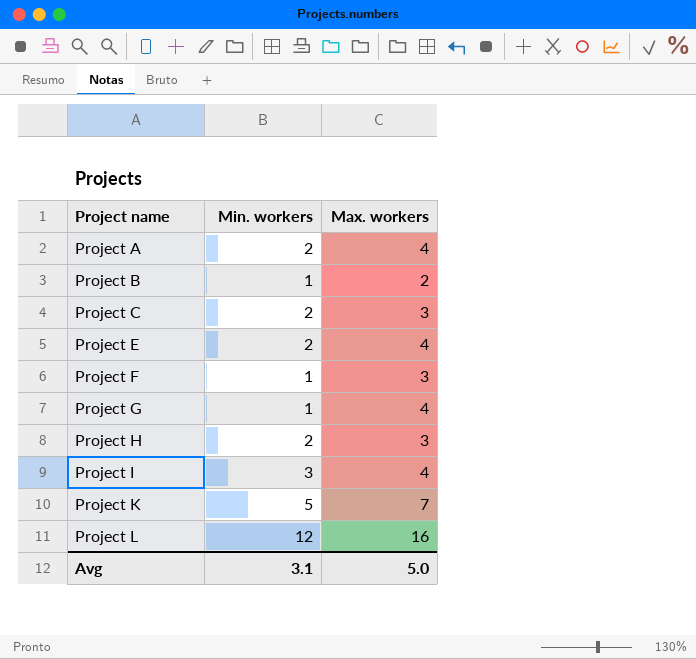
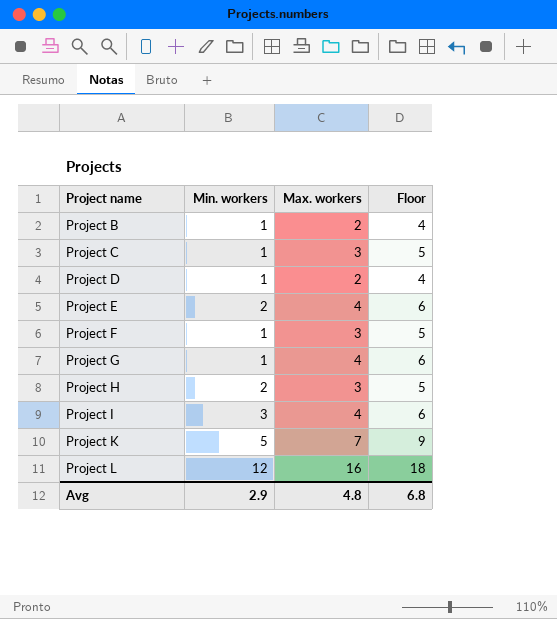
column Floor | formula: none -> [Max. workers] + 2
row Project A: 2 | 4 -> none
Project C | Min. workers: 2 -> 1
row Project D: none -> 1 | 2 | 4
Avg | Min. workers: 3.1 -> 2.9
Avg | Max. workers: 5.0 -> 4.8

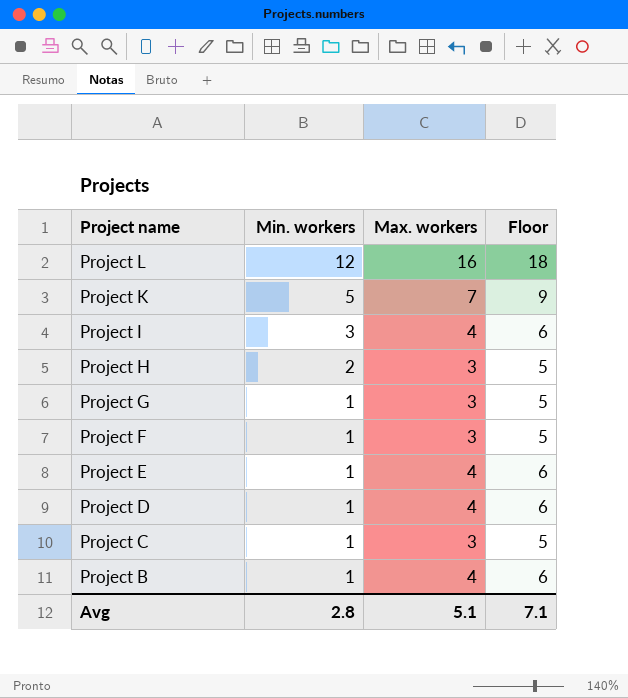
row order: Project name ascending -> Project name descending
Project G | Max. workers: 4 -> 3
Project G | Floor: 6 -> 5
Project E | Min. workers: 2 -> 1
Project D | Max. workers: 2 -> 4
Project D | Floor: 4 -> 6
Project B | Max. workers: 2 -> 4
Project B | Floor: 4 -> 6
Avg | Min. workers: 2.9 -> 2.8
Avg | Max. workers: 4.8 -> 5.1
Avg | Floor: 6.8 -> 7.1

